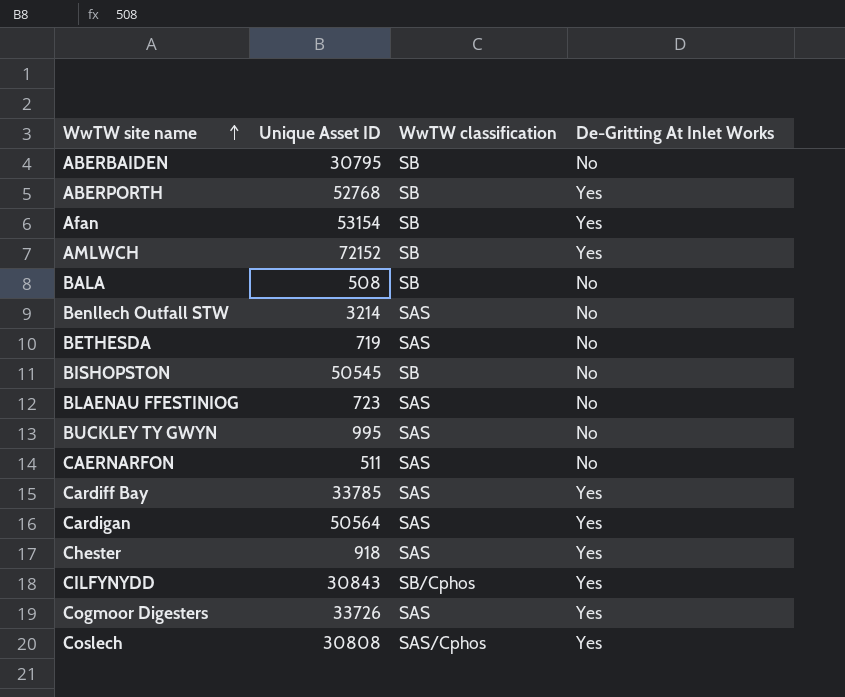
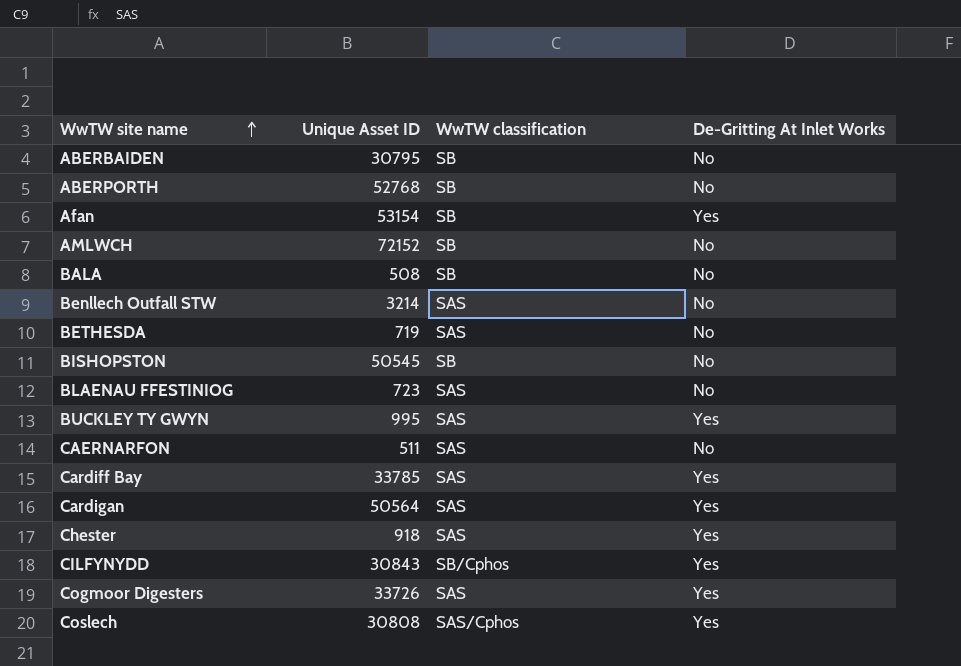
ABERPORTH | De-Gritting At Inlet Works: Yes -> No
AMLWCH | De-Gritting At Inlet Works: Yes -> No
BUCKLEY TY GWYN | De-Gritting At Inlet Works: No -> Yes

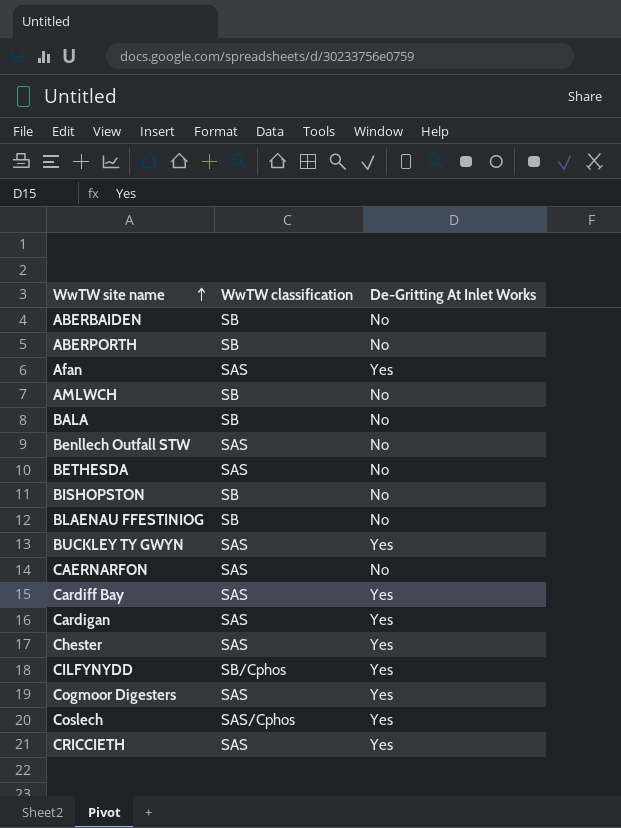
column Unique Asset ID | position: 2 -> none
Afan | WwTW classification: SB -> SAS
BLAENAU FFESTINIOG | WwTW classification: SAS -> SB
row CRICCIETH: none -> SAS | Yes

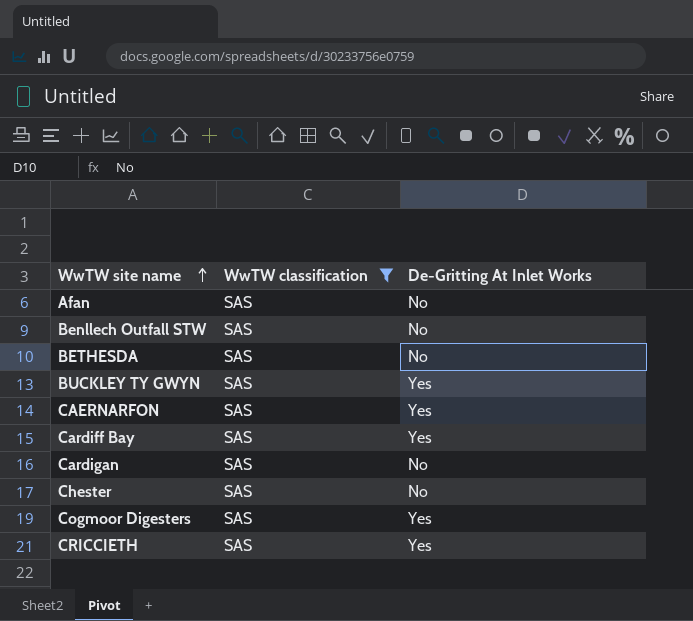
filter: none -> WwTW classification = SAS
Afan | De-Gritting At Inlet Works: Yes -> No
CAERNARFON | De-Gritting At Inlet Works: No -> Yes
Cardigan | De-Gritting At Inlet Works: Yes -> No
Chester | De-Gritting At Inlet Works: Yes -> No

